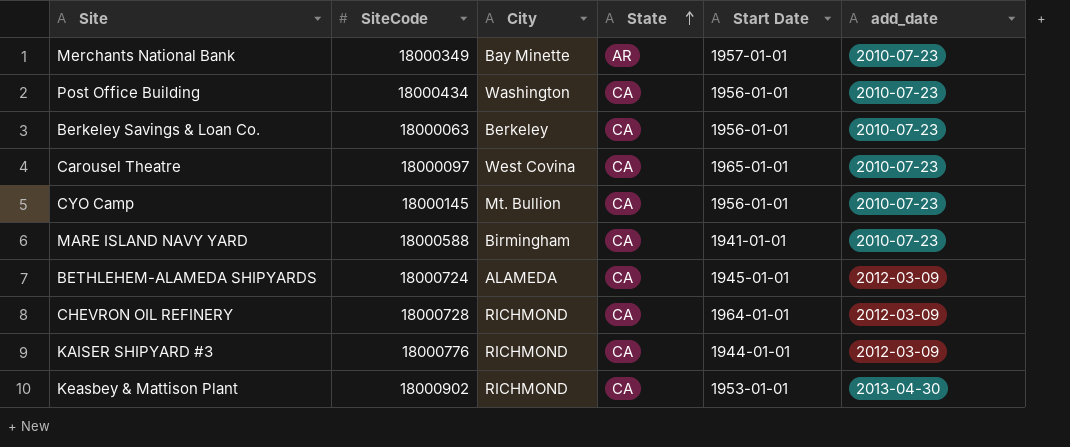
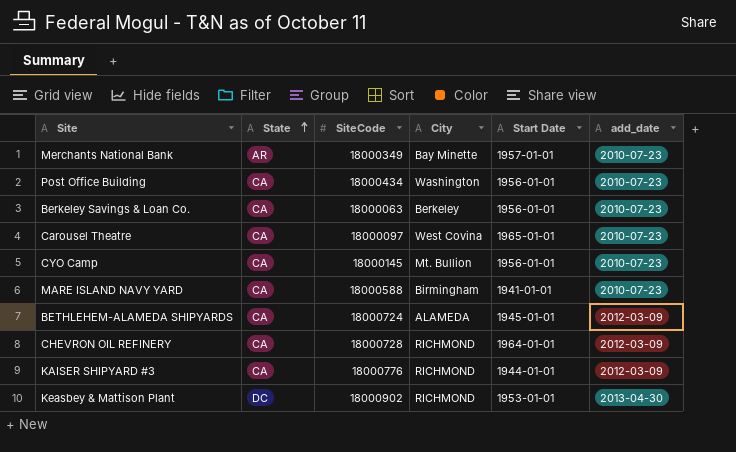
column State | position: 4 -> 2
Keasbey & Mattison Plant | State: CA -> DC

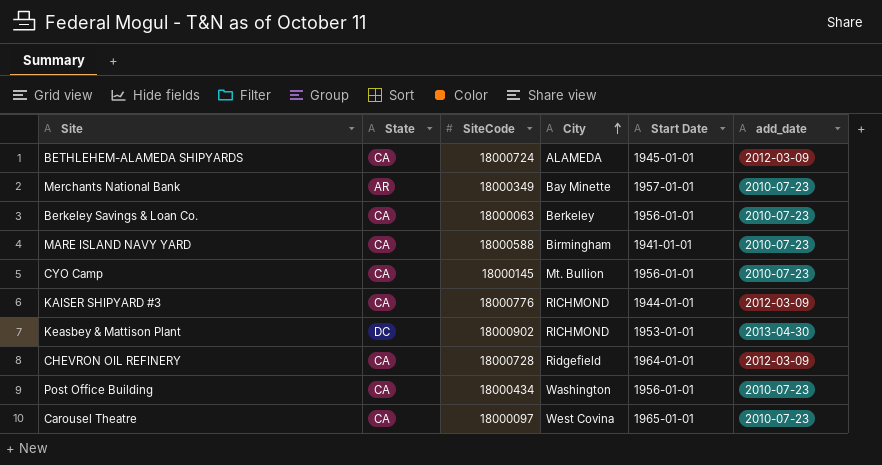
row order: State ascending -> City ascending
CHEVRON OIL REFINERY | City: RICHMOND -> Ridgefield

